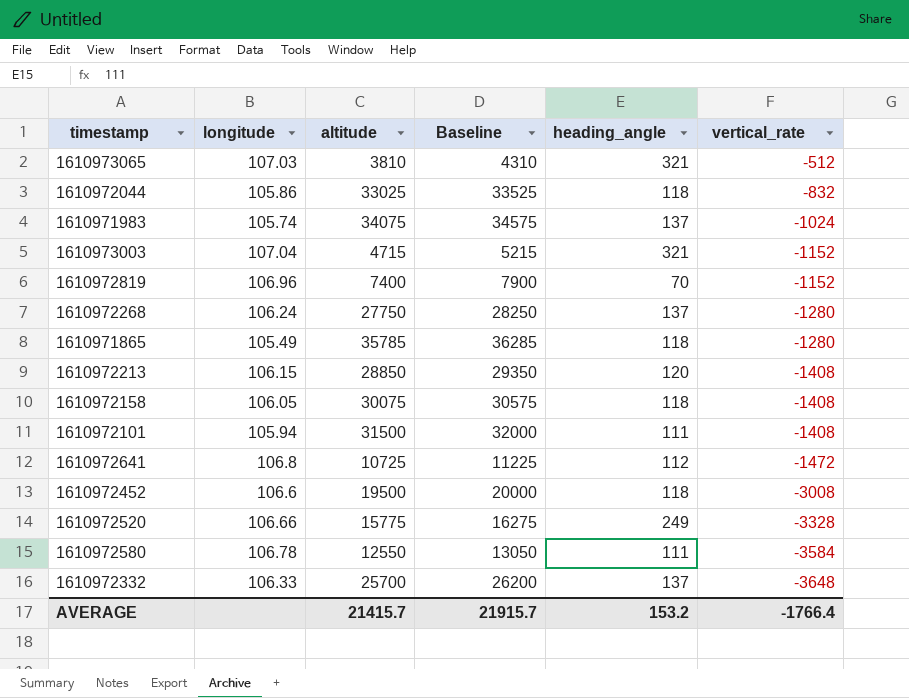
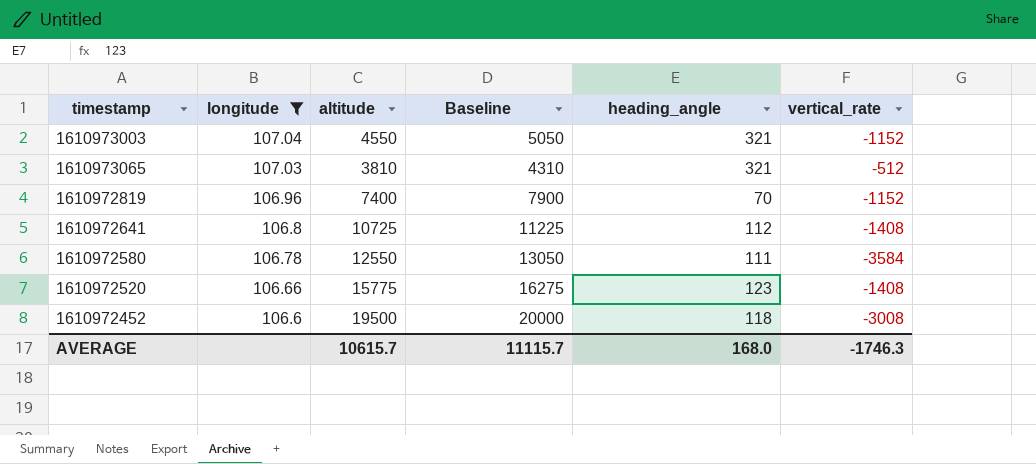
filter: none -> longitude >= 106.6
row order: vertical_rate descending -> longitude descending
1610973003 | altitude: 4715 -> 4550
1610973003 | Baseline: 5215 -> 5050
1610972641 | vertical_rate: -1472 -> -1408
1610972520 | heading_angle: 249 -> 123
1610972520 | vertical_rate: -3328 -> -1408
AVERAGE | altitude: 21415.7 -> 10615.7
AVERAGE | Baseline: 21915.7 -> 11115.7
AVERAGE | heading_angle: 153.2 -> 168.0
AVERAGE | vertical_rate: -1766.4 -> -1746.3

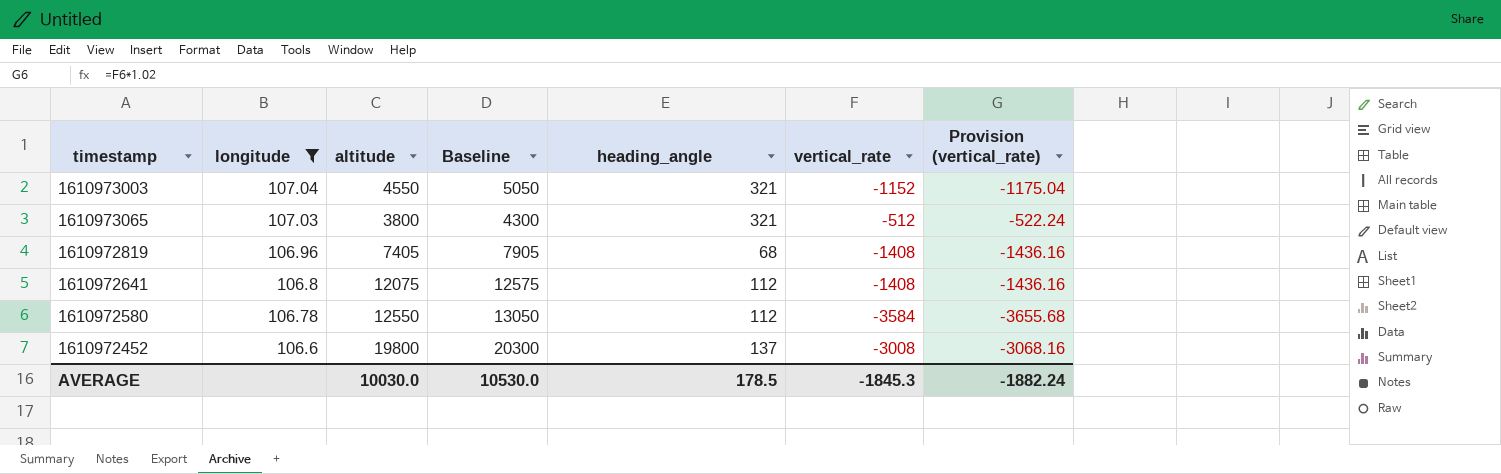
column Provision (vertical_rate) | formula: none -> [vertical_rate] * 1.02
row 1610972520: 106.66 | 15775 | 16275 | 123 | -1408 -> none
1610973065 | altitude: 3810 -> 3800
1610973065 | Baseline: 4310 -> 4300
1610972819 | altitude: 7400 -> 7405
1610972819 | Baseline: 7900 -> 7905
1610972819 | heading_angle: 70 -> 68
1610972819 | vertical_rate: -1152 -> -1408
1610972641 | altitude: 10725 -> 12075
1610972641 | Baseline: 11225 -> 12575
1610972580 | heading_angle: 111 -> 112
1610972452 | altitude: 19500 -> 19800
1610972452 | Baseline: 20000 -> 20300
1610972452 | heading_angle: 118 -> 137
AVERAGE | altitude: 10615.7 -> 10030.0
AVERAGE | Baseline: 11115.7 -> 10530.0
AVERAGE | heading_angle: 168.0 -> 178.5
AVERAGE | vertical_rate: -1746.3 -> -1845.3

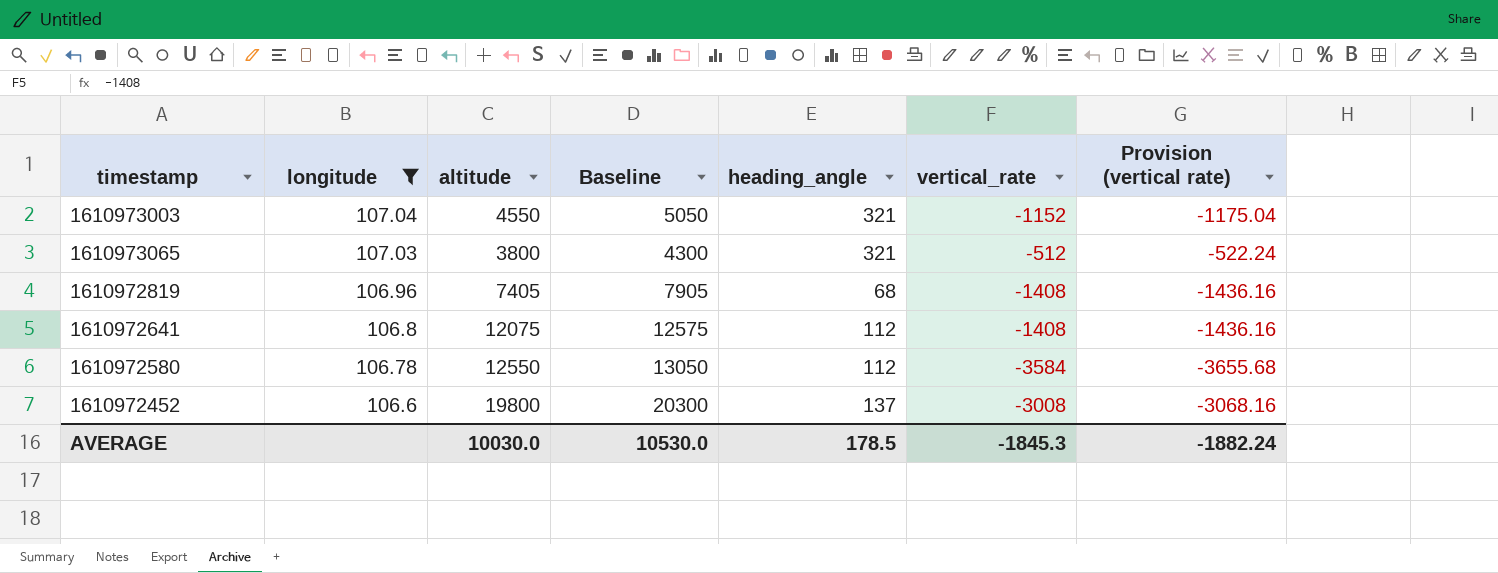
column name: Provision (vertical_rate) -> Provision (vertical rate)

